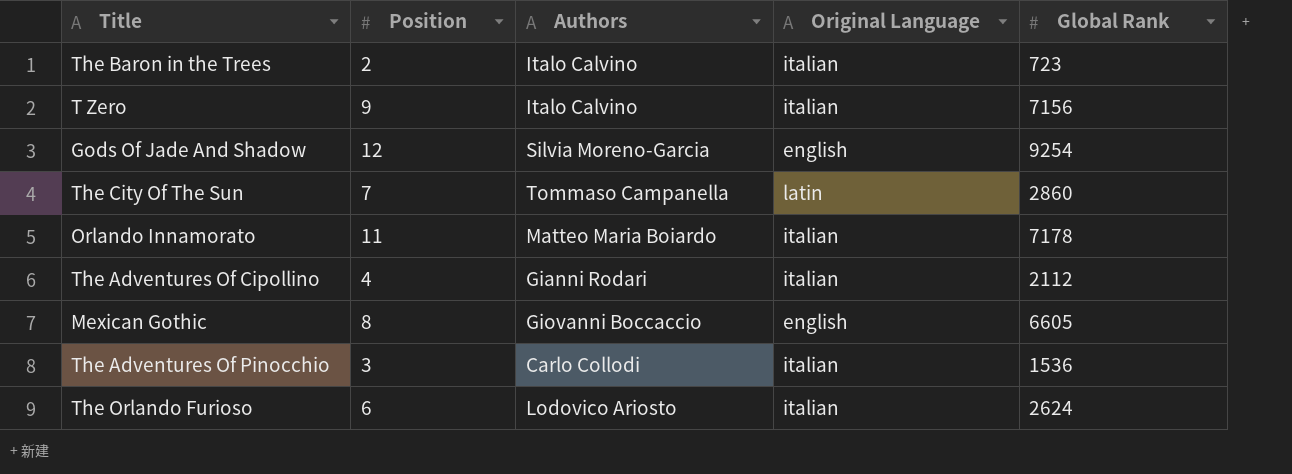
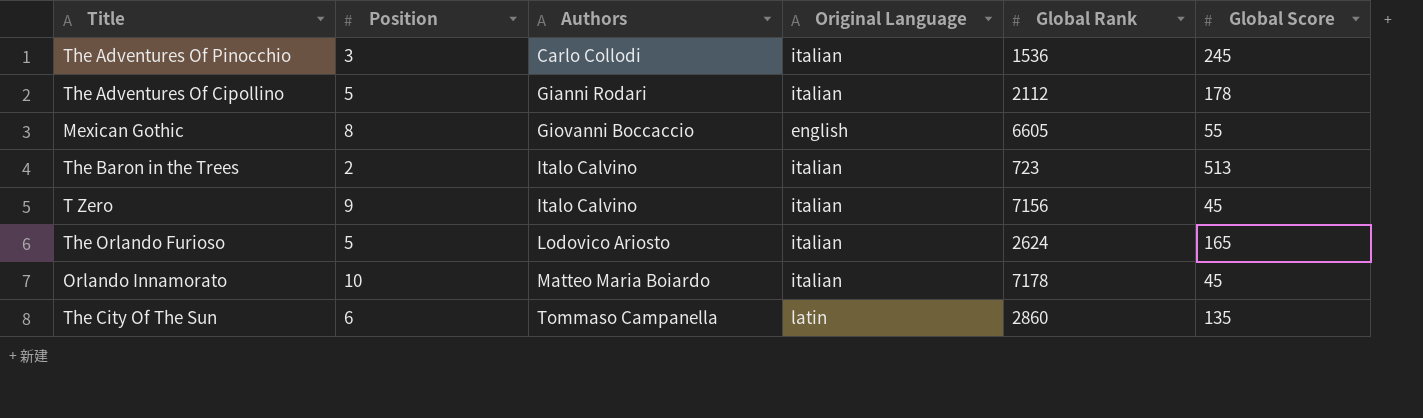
row order: none -> Authors ascending
column Global Score | position: none -> 6
row Gods Of Jade And Shadow: 12 | Silvia Moreno-Garcia | english | 9254 -> none
The Adventures Of Cipollino | Position: 4 -> 5
The Orlando Furioso | Position: 6 -> 5
Orlando Innamorato | Position: 11 -> 10
The City Of The Sun | Position: 7 -> 6

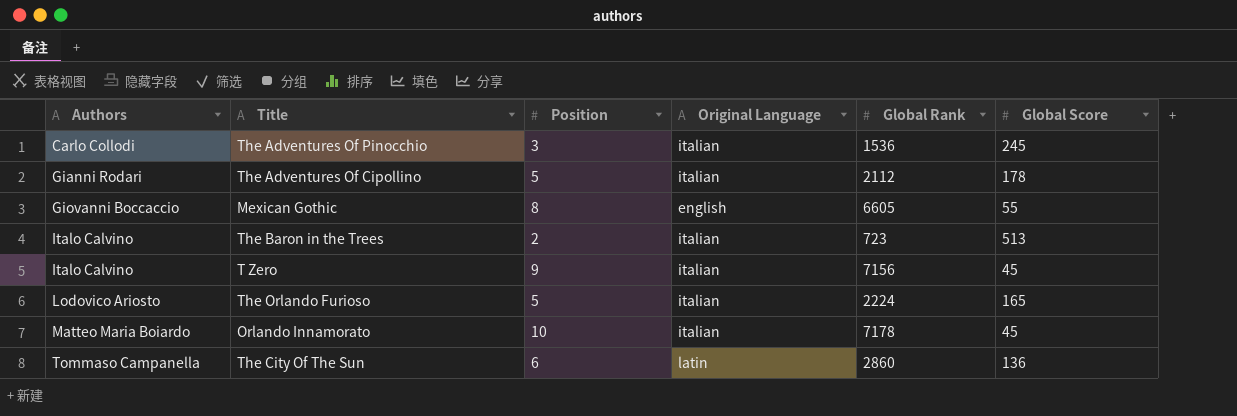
column Authors | position: 3 -> 1
The Orlando Furioso | Global Rank: 2624 -> 2224
The City Of The Sun | Global Score: 135 -> 136

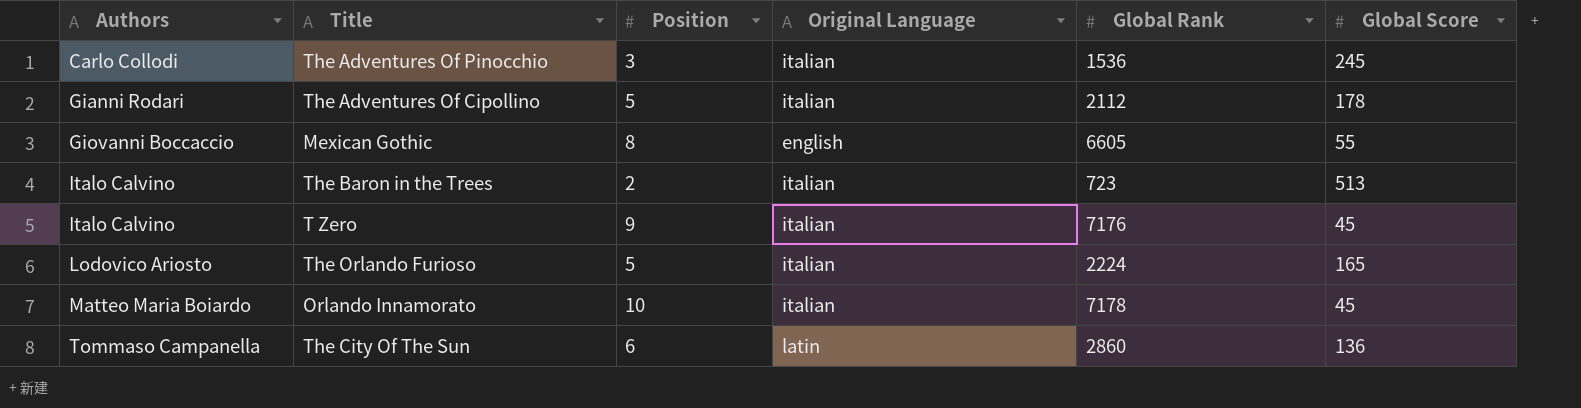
T Zero | Global Rank: 7156 -> 7176

